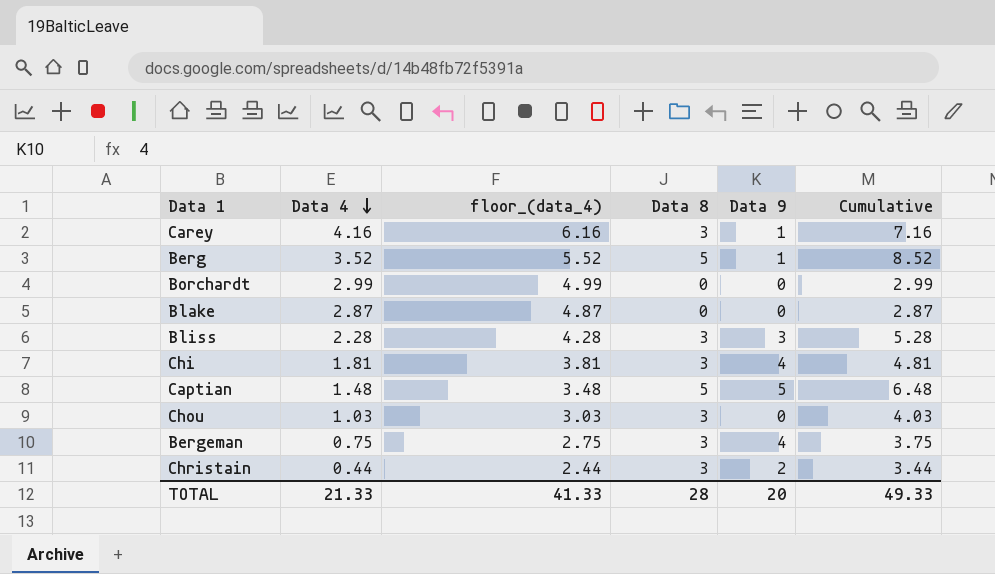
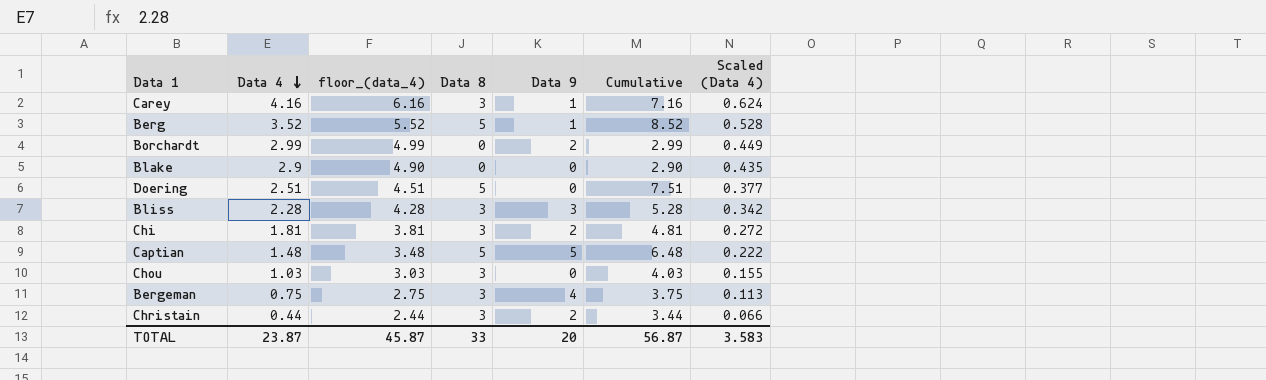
column Scaled (Data 4) | formula: none -> [Data 4] * 0.15
Borchardt | Data 9: 0 -> 2
Blake | Data 4: 2.87 -> 2.9
Blake | floor_(data_4): 4.87 -> 4.90
Blake | Cumulative: 2.87 -> 2.90
row Doering: none -> 2.51 | 4.51 | 5 | 0 | 7.51 | 0.377
Chi | Data 9: 4 -> 2
TOTAL | Data 4: 21.33 -> 23.87
TOTAL | floor_(data_4): 41.33 -> 45.87
TOTAL | Data 8: 28 -> 33
TOTAL | Cumulative: 49.33 -> 56.87

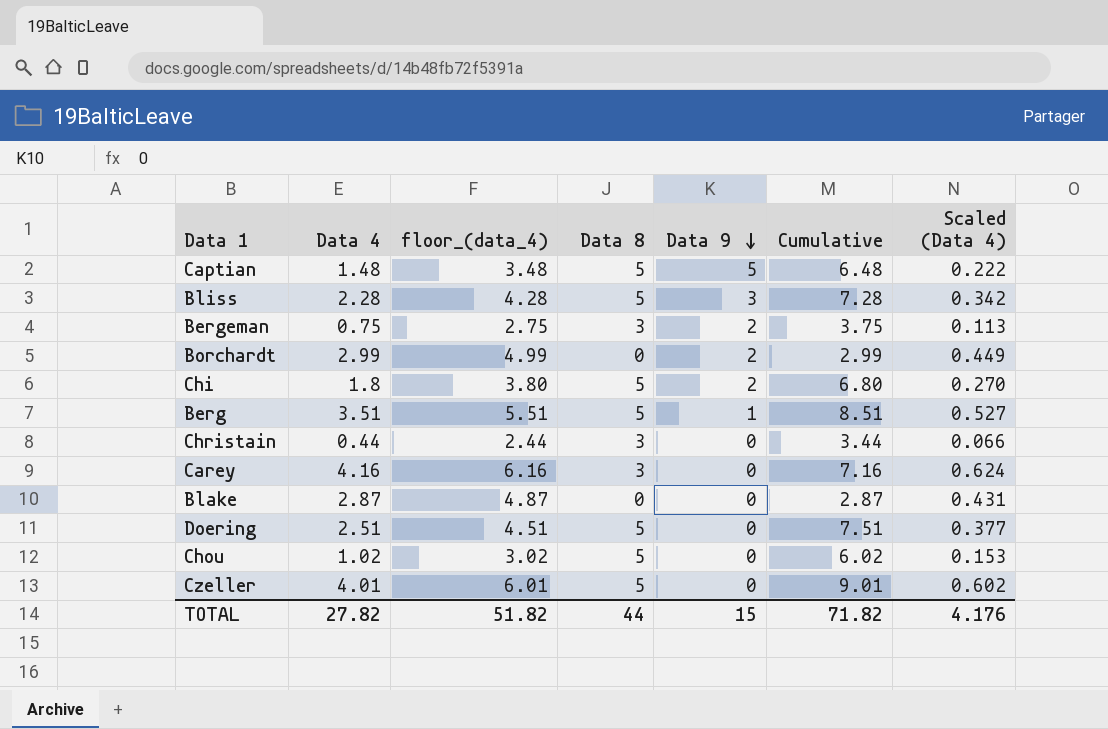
row order: Data 4 descending -> Data 9 descending
Bliss | Data 8: 3 -> 5
Bliss | Cumulative: 5.28 -> 7.28
Bergeman | Data 9: 4 -> 2
Chi | Data 4: 1.81 -> 1.8
Chi | floor_(data_4): 3.81 -> 3.80
Chi | Data 8: 3 -> 5
Chi | Cumulative: 4.81 -> 6.80
Chi | Scaled (Data 4): 0.272 -> 0.270
Berg | Data 4: 3.52 -> 3.51
Berg | floor_(data_4): 5.52 -> 5.51
Berg | Cumulative: 8.52 -> 8.51
Berg | Scaled (Data 4): 0.528 -> 0.527
Christain | Data 9: 2 -> 0
Carey | Data 9: 1 -> 0
Blake | Data 4: 2.9 -> 2.87
Blake | floor_(data_4): 4.90 -> 4.87
Blake | Cumulative: 2.90 -> 2.87
Blake | Scaled (Data 4): 0.435 -> 0.431
Chou | Data 4: 1.03 -> 1.02
Chou | floor_(data_4): 3.03 -> 3.02
Chou | Data 8: 3 -> 5
Chou | Cumulative: 4.03 -> 6.02
Chou | Scaled (Data 4): 0.155 -> 0.153
row Czeller: none -> 4.01 | 6.01 | 5 | 0 | 9.01 | 0.602
TOTAL | Data 4: 23.87 -> 27.82
TOTAL | floor_(data_4): 45.87 -> 51.82
TOTAL | Data 8: 33 -> 44
TOTAL | Data 9: 20 -> 15
TOTAL | Cumulative: 56.87 -> 71.82
TOTAL | Scaled (Data 4): 3.583 -> 4.176

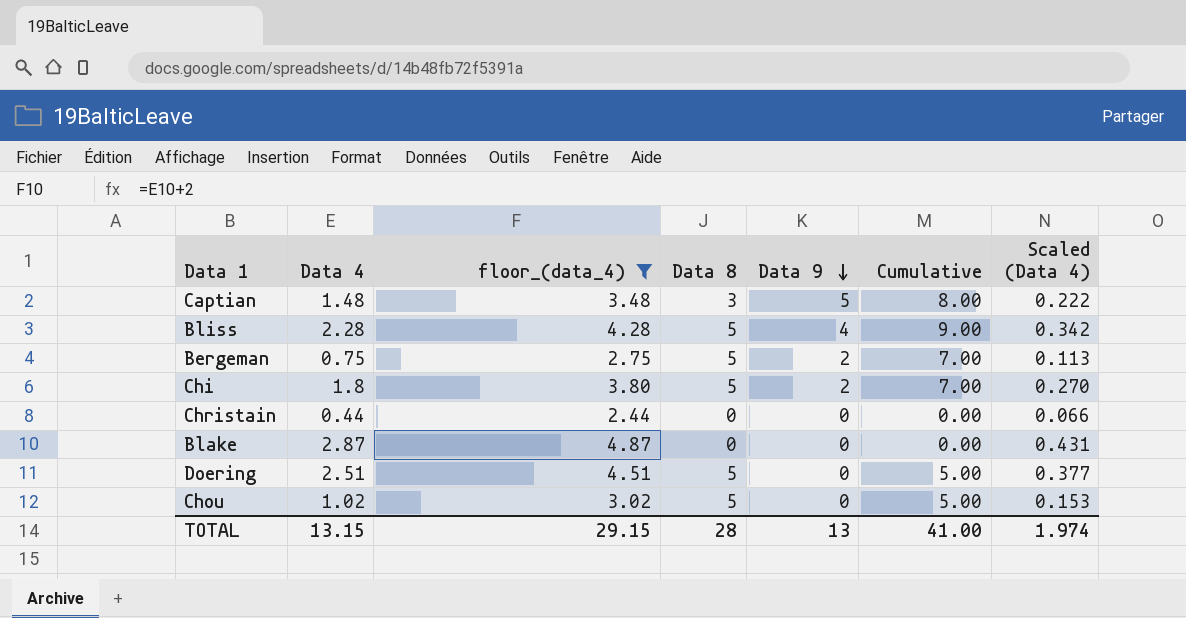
filter: none -> floor_(data_4) <= 4.87
column Cumulative | formula: [Data 4] + [Data 8] -> [Data 8] + [Data 9]
Captian | Data 8: 5 -> 3
Bliss | Data 9: 3 -> 4
Bergeman | Data 8: 3 -> 5
Christain | Data 8: 3 -> 0
TOTAL | Data 4: 27.82 -> 13.15
TOTAL | floor_(data_4): 51.82 -> 29.15
TOTAL | Data 8: 44 -> 28
TOTAL | Data 9: 15 -> 13
TOTAL | Cumulative: 71.82 -> 41.00
TOTAL | Scaled (Data 4): 4.176 -> 1.974

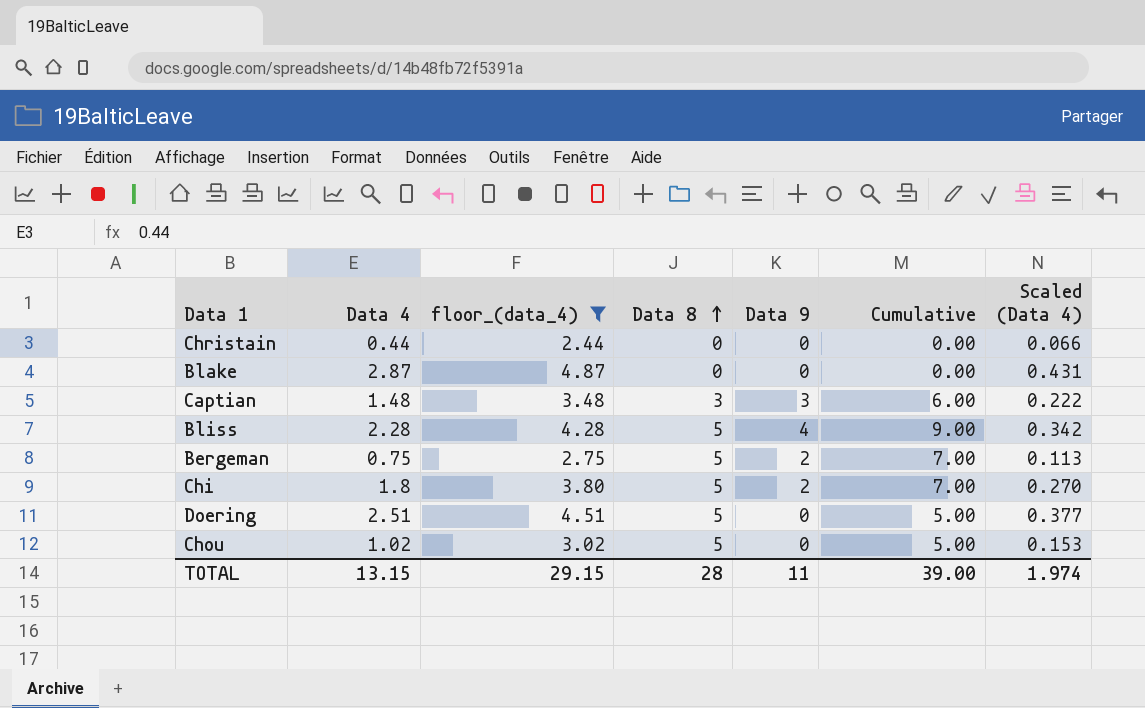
row order: Data 9 descending -> Data 8 ascending
Captian | Data 9: 5 -> 3
Captian | Cumulative: 8.00 -> 6.00
TOTAL | Data 9: 13 -> 11
TOTAL | Cumulative: 41.00 -> 39.00

